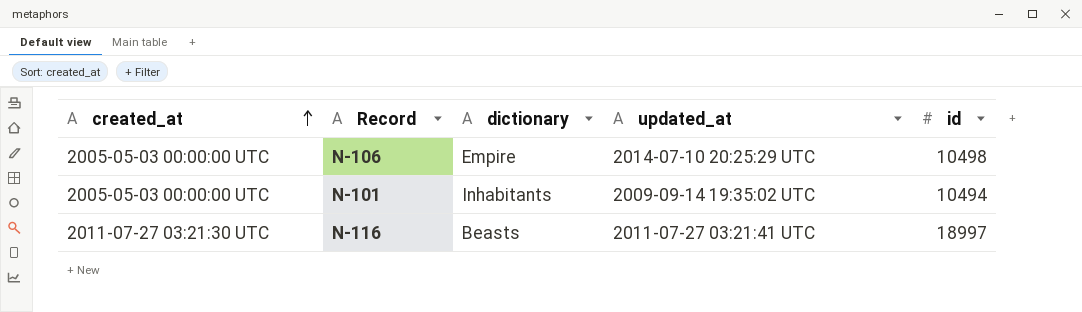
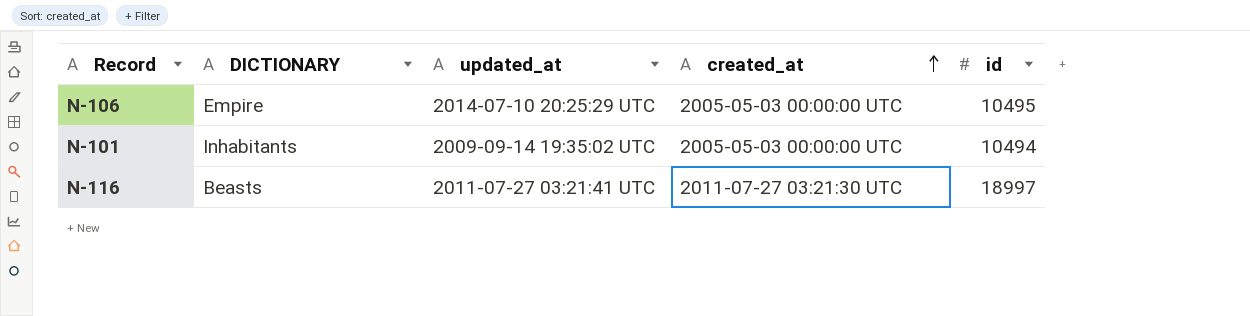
column name: dictionary -> DICTIONARY
column created_at | position: 1 -> 4
N-106 | id: 10498 -> 10495

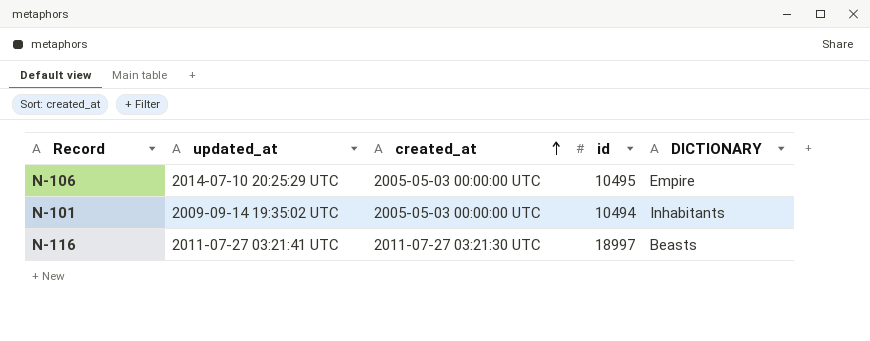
column DICTIONARY | position: 2 -> 5

